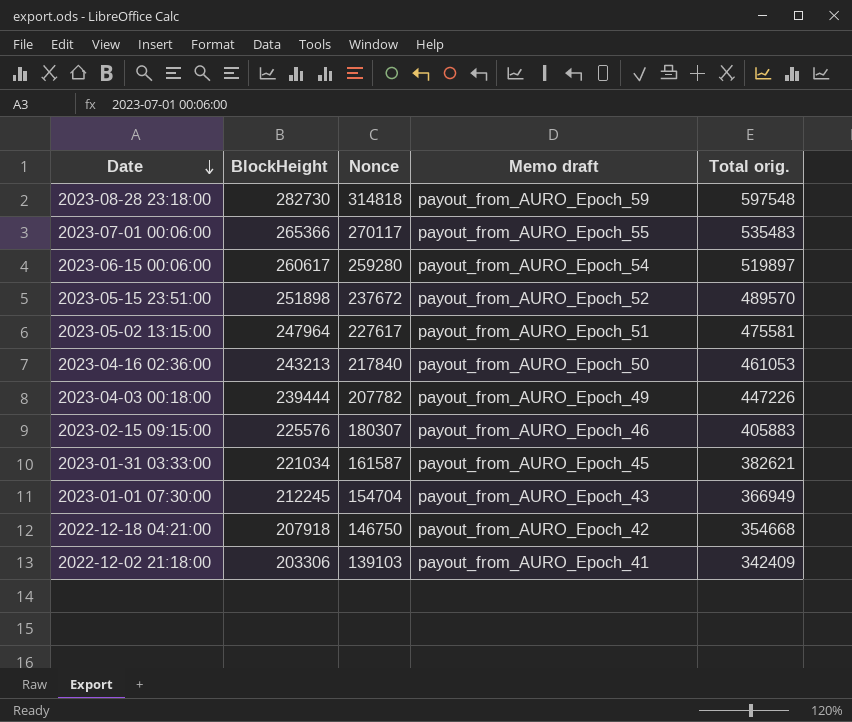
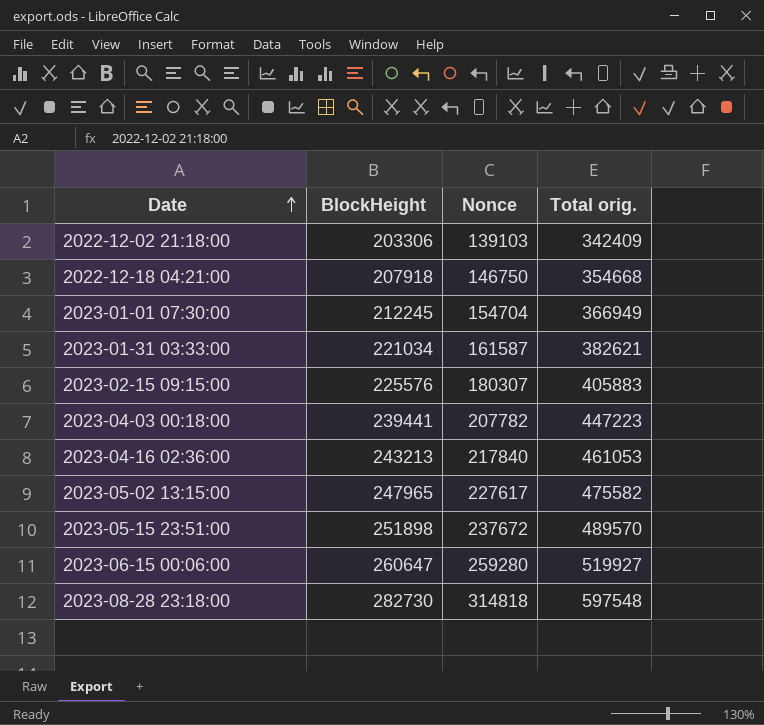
row order: Date descending -> Date ascending
column Memo draft | position: 4 -> none
row 2023-07-01 00:06:00: 265366 | 270117 | payout_from_AURO_Epoch_55 | 535483 -> none
2023-04-03 00:18:00 | BlockHeight: 239444 -> 239441
2023-04-03 00:18:00 | Total orig.: 447226 -> 447223
2023-05-02 13:15:00 | BlockHeight: 247964 -> 247965
2023-05-02 13:15:00 | Total orig.: 475581 -> 475582
2023-06-15 00:06:00 | BlockHeight: 260617 -> 260647
2023-06-15 00:06:00 | Total orig.: 519897 -> 519927

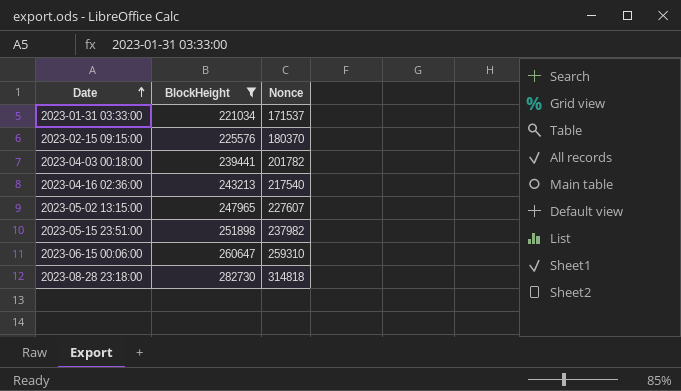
filter: none -> BlockHeight >= 221034
column Total orig. | formula: [BlockHeight] + [Nonce] -> none
2023-01-31 03:33:00 | Nonce: 161587 -> 171537
2023-02-15 09:15:00 | Nonce: 180307 -> 180370
2023-04-03 00:18:00 | Nonce: 207782 -> 201782
2023-04-16 02:36:00 | Nonce: 217840 -> 217540
2023-05-02 13:15:00 | Nonce: 227617 -> 227607
2023-05-15 23:51:00 | Nonce: 237672 -> 237982
2023-06-15 00:06:00 | Nonce: 259280 -> 259310

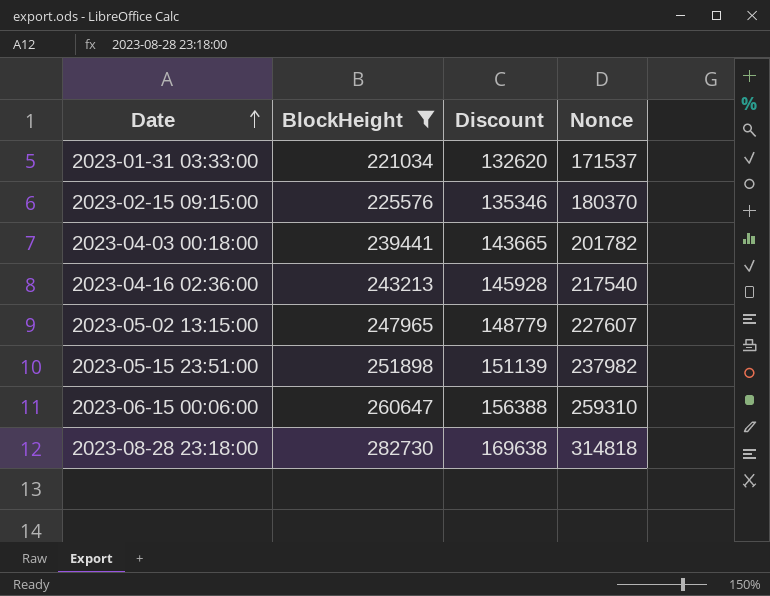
column Discount | formula: none -> [BlockHeight] * 0.6

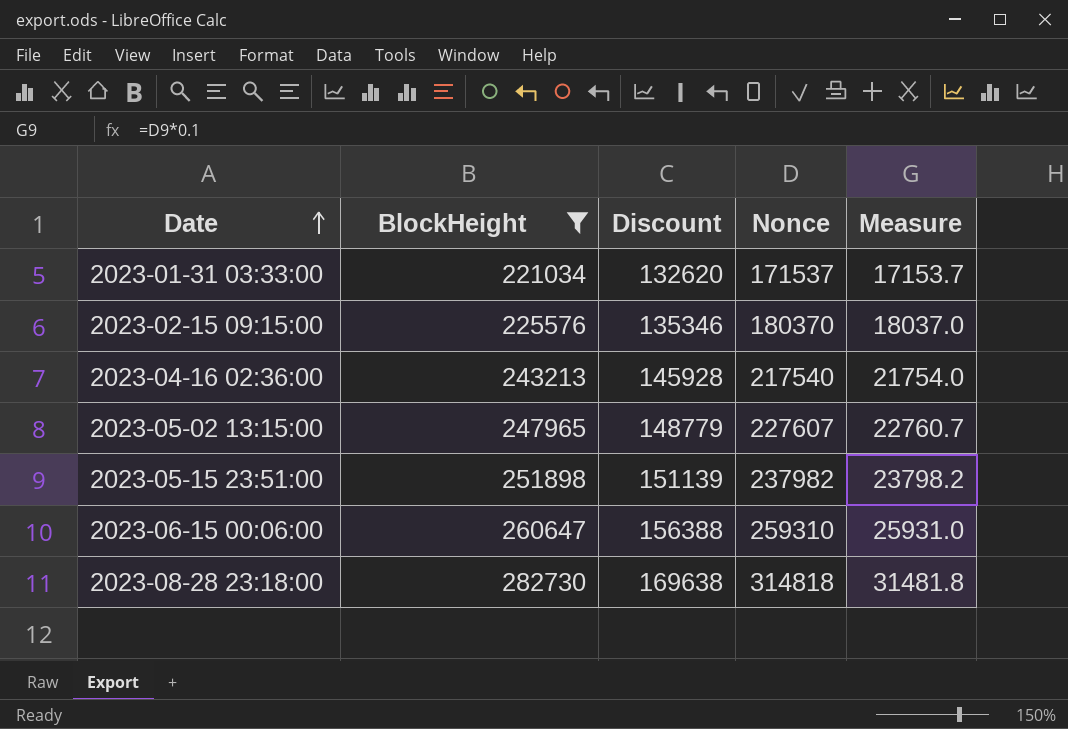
column Measure | formula: none -> [Nonce] * 0.1
row 2023-04-03 00:18:00: 239441 | 143665 | 201782 -> none

